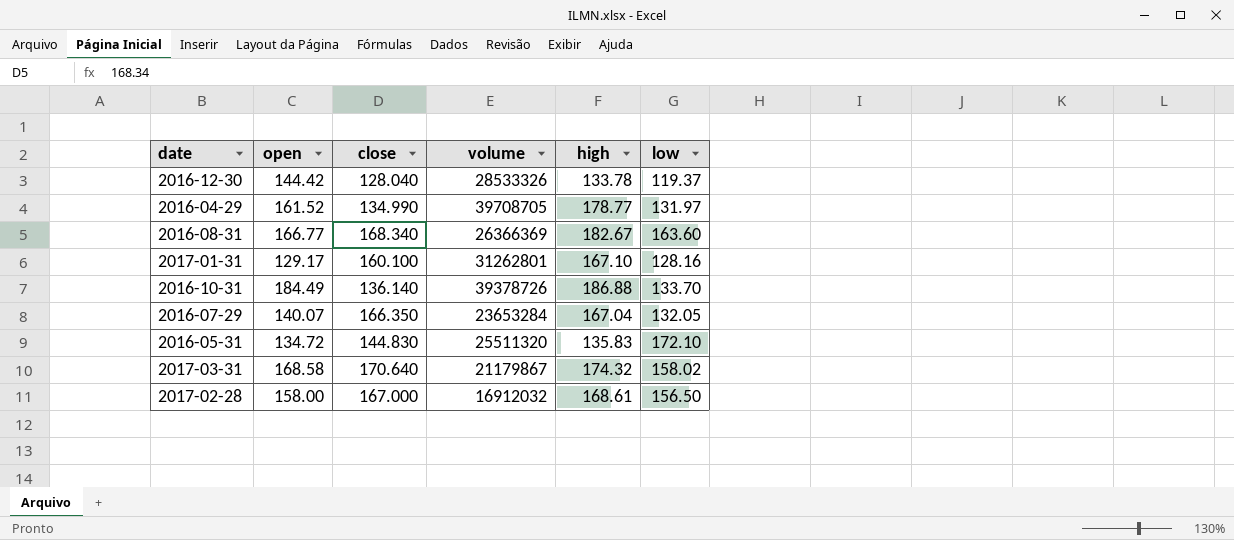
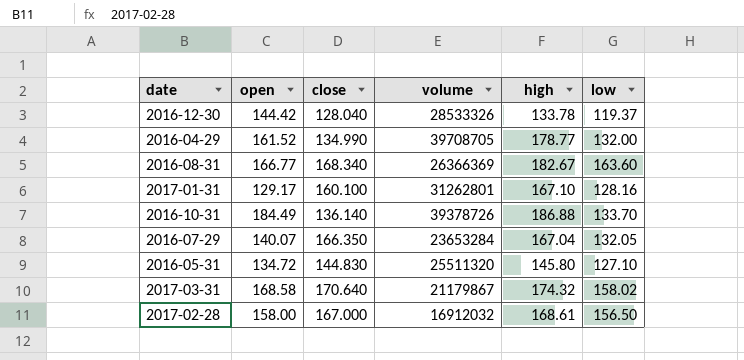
2016-04-29 | low: 131.97 -> 132.00
2016-05-31 | high: 135.83 -> 145.80
2016-05-31 | low: 172.10 -> 127.10

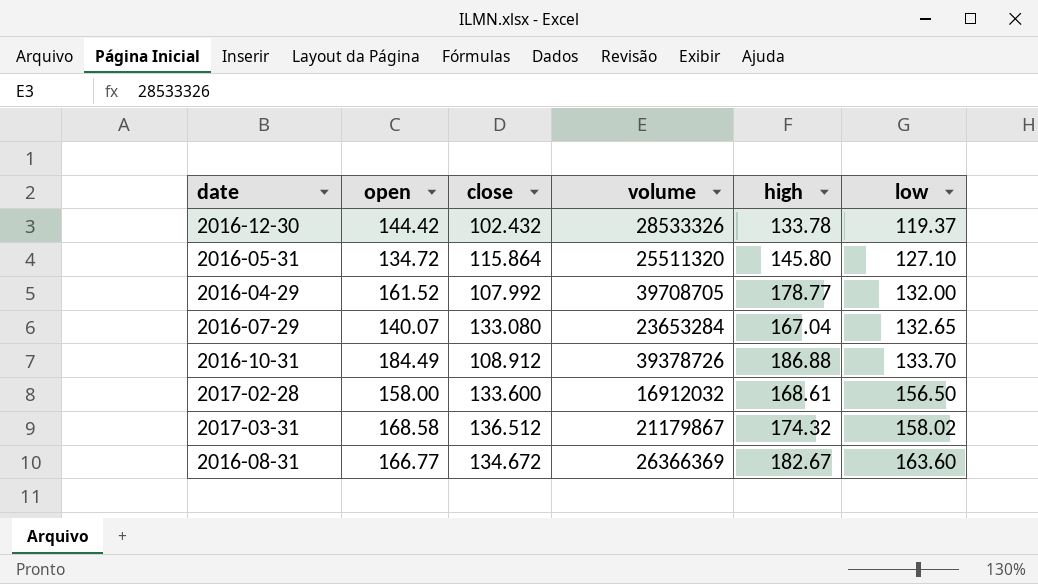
row order: none -> low ascending
row 2017-01-31: 129.17 | 160.100 | 31262801 | 167.10 | 128.16 -> none
2016-12-30 | close: 128.040 -> 102.432
2016-05-31 | close: 144.830 -> 115.864
2016-04-29 | close: 134.990 -> 107.992
2016-07-29 | close: 166.350 -> 133.080
2016-07-29 | low: 132.05 -> 132.65
2016-10-31 | close: 136.140 -> 108.912
2017-02-28 | close: 167.000 -> 133.600
2017-03-31 | close: 170.640 -> 136.512
2016-08-31 | close: 168.340 -> 134.672

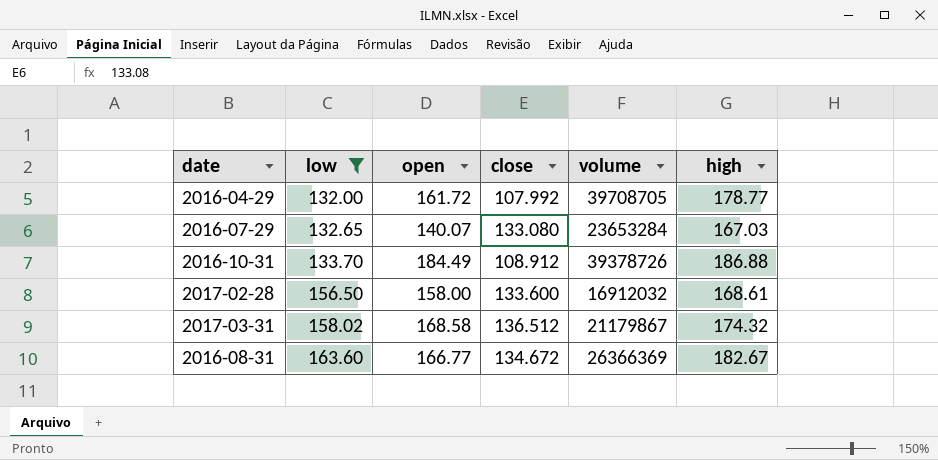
filter: none -> low >= 132.00
column low | position: 6 -> 2
2016-04-29 | open: 161.52 -> 161.72
2016-07-29 | high: 167.04 -> 167.03

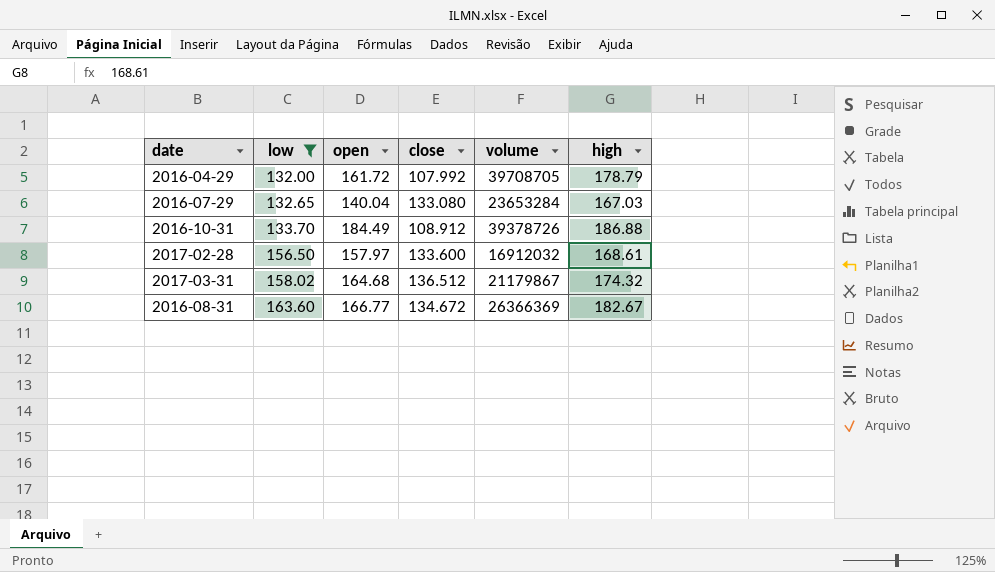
2016-04-29 | high: 178.77 -> 178.79
2016-07-29 | open: 140.07 -> 140.04
2017-02-28 | open: 158.00 -> 157.97
2017-03-31 | open: 168.58 -> 164.68

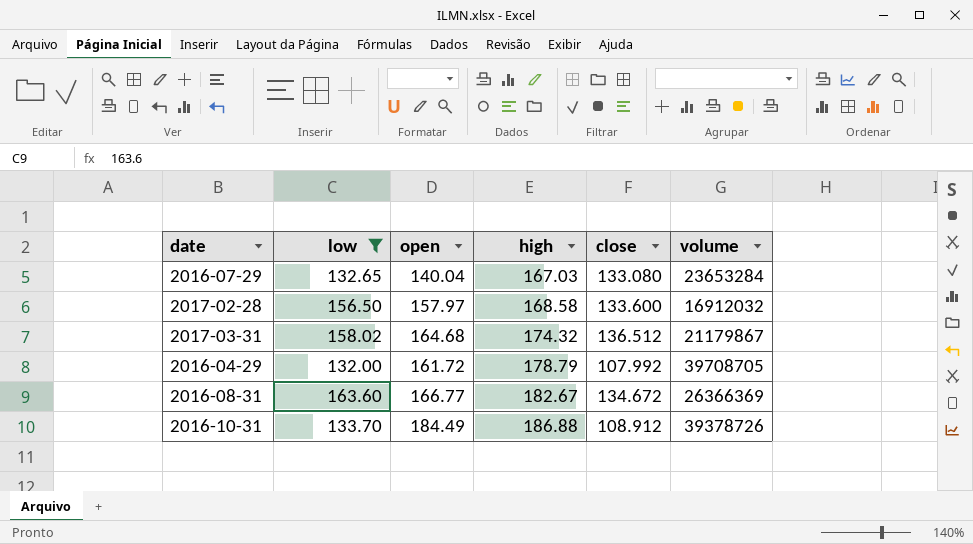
row order: low ascending -> high ascending
column high | position: 6 -> 4
2017-02-28 | high: 168.61 -> 168.58

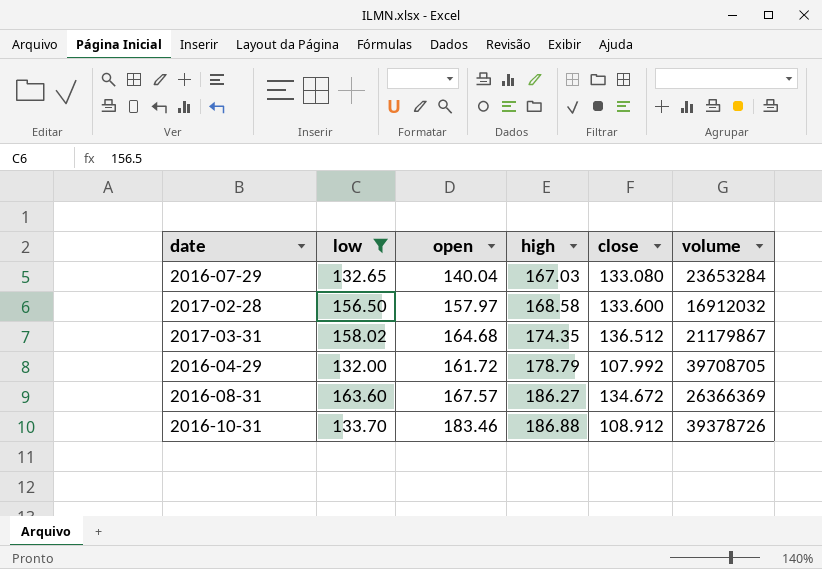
2017-03-31 | high: 174.32 -> 174.35
2016-08-31 | open: 166.77 -> 167.57
2016-08-31 | high: 182.67 -> 186.27
2016-10-31 | open: 184.49 -> 183.46

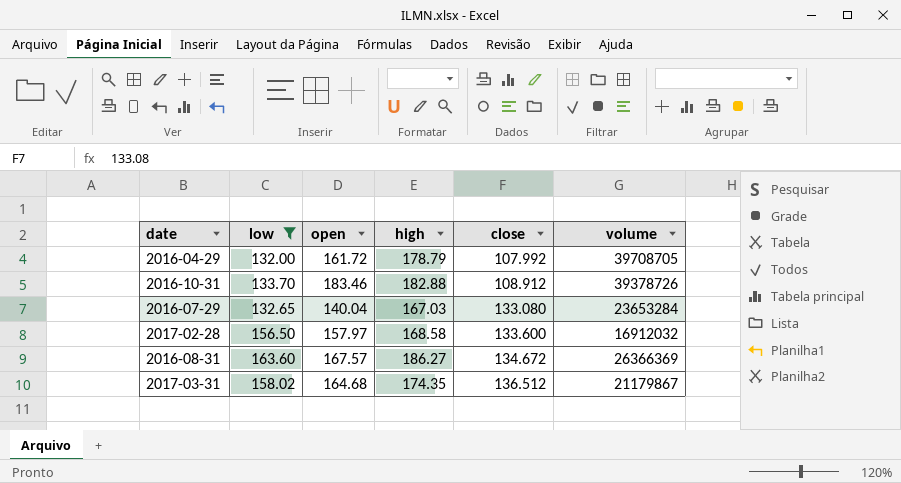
row order: high ascending -> close ascending
2016-10-31 | high: 186.88 -> 182.88

